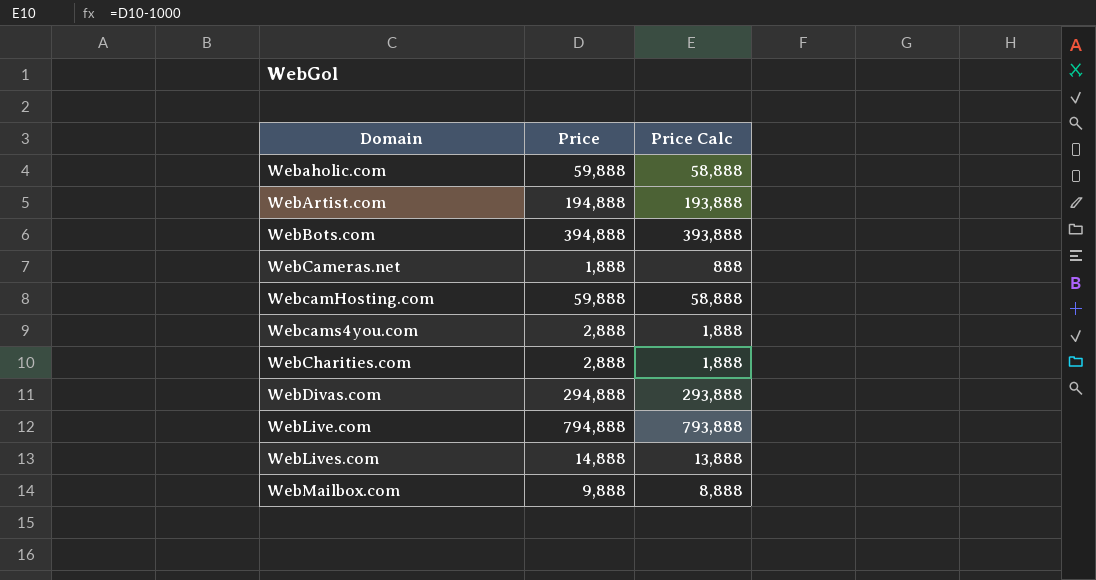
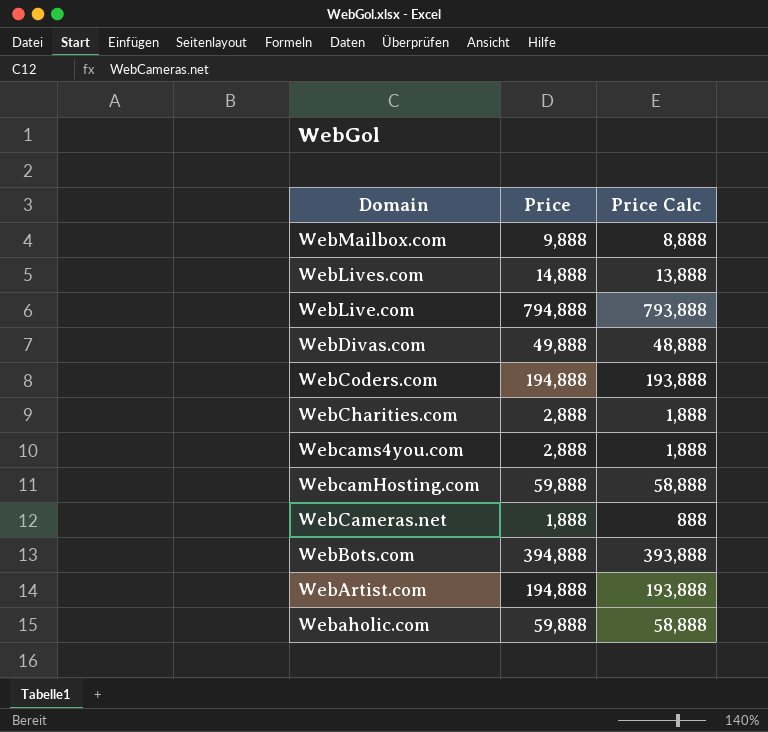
row order: Domain ascending -> Domain descending
WebDivas.com | Price: 294,888 -> 49,888
WebDivas.com | Price Calc: 293,888 -> 48,888
row WebCoders.com: none -> 194,888 | 193,888

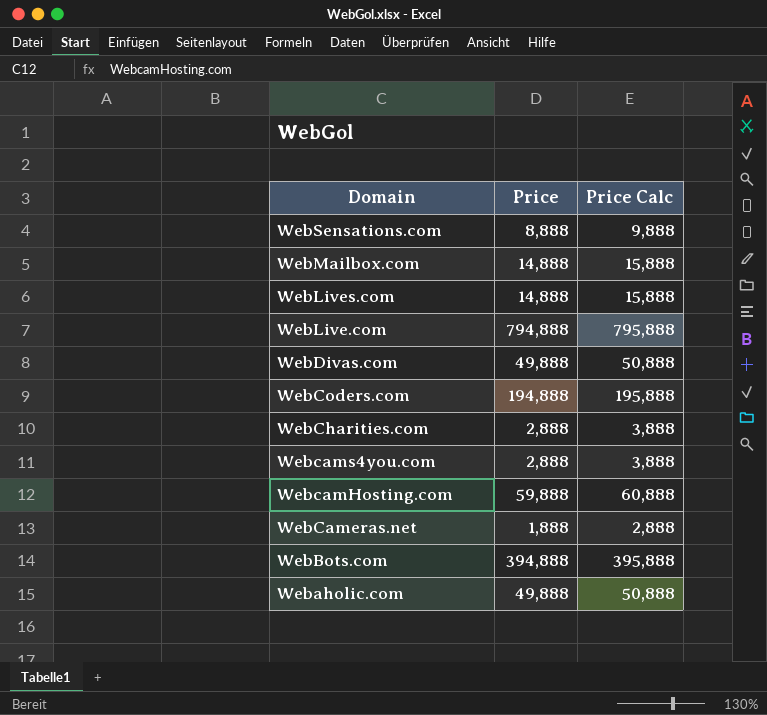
column Price Calc | formula: [Price] - 1000 -> [Price] + 1000
row WebArtist.com: 194,888 | 193,888 -> none
row WebSensations.com: none -> 8,888 | 9,888
WebMailbox.com | Price: 9,888 -> 14,888
Webaholic.com | Price: 59,888 -> 49,888

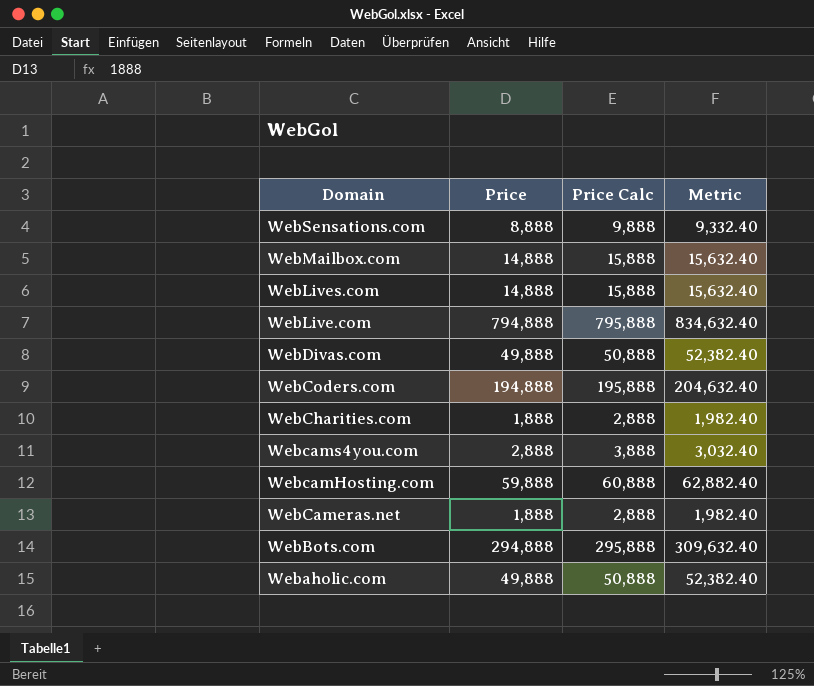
column Metric | formula: none -> [Price] * 1.05
WebCharities.com | Price: 2,888 -> 1,888
WebCharities.com | Price Calc: 3,888 -> 2,888
WebBots.com | Price: 394,888 -> 294,888
WebBots.com | Price Calc: 395,888 -> 295,888

